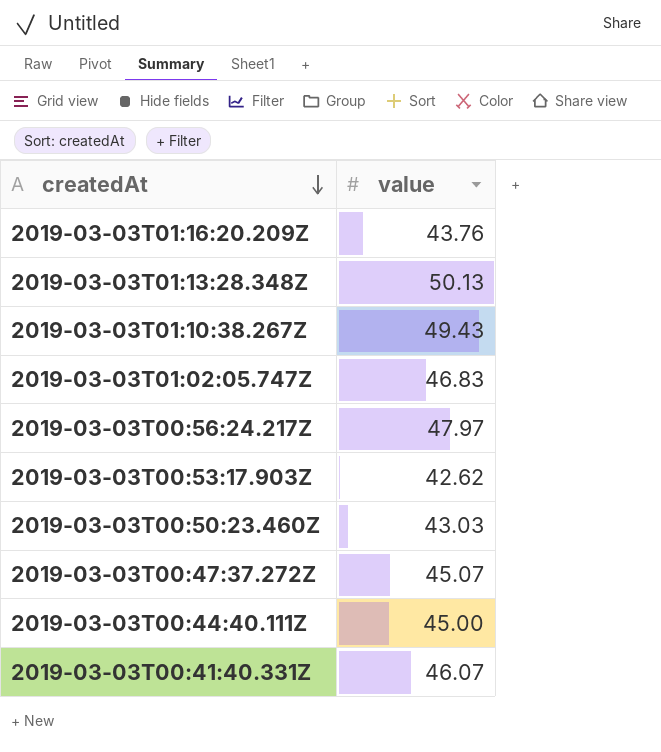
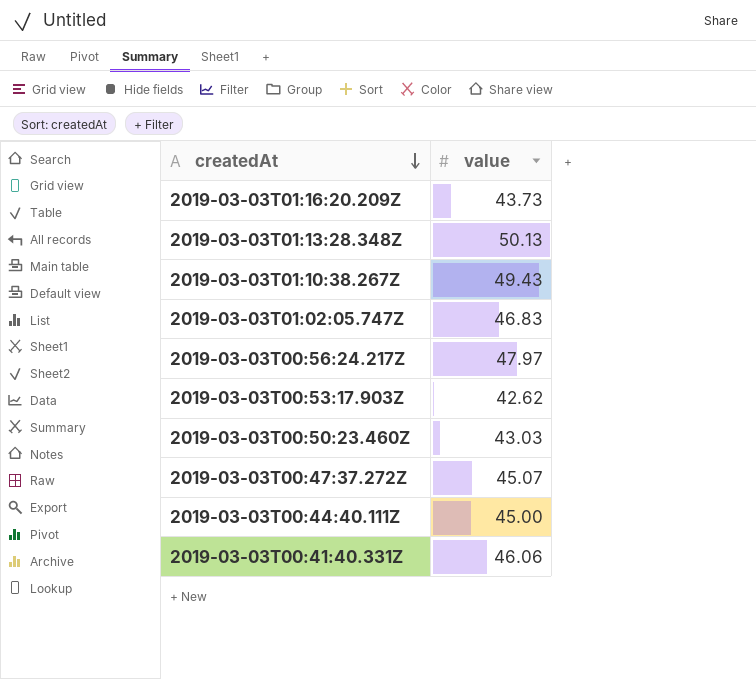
2019-03-03T01:16:20.209Z | value: 43.76 -> 43.73
2019-03-03T00:41:40.331Z | value: 46.07 -> 46.06

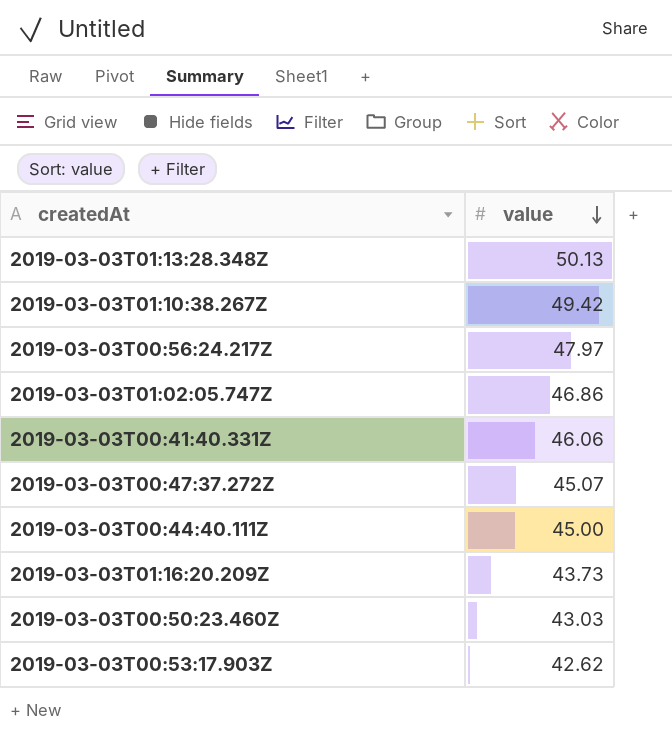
row order: createdAt descending -> value descending
2019-03-03T01:10:38.267Z | value: 49.43 -> 49.42
2019-03-03T01:02:05.747Z | value: 46.83 -> 46.86

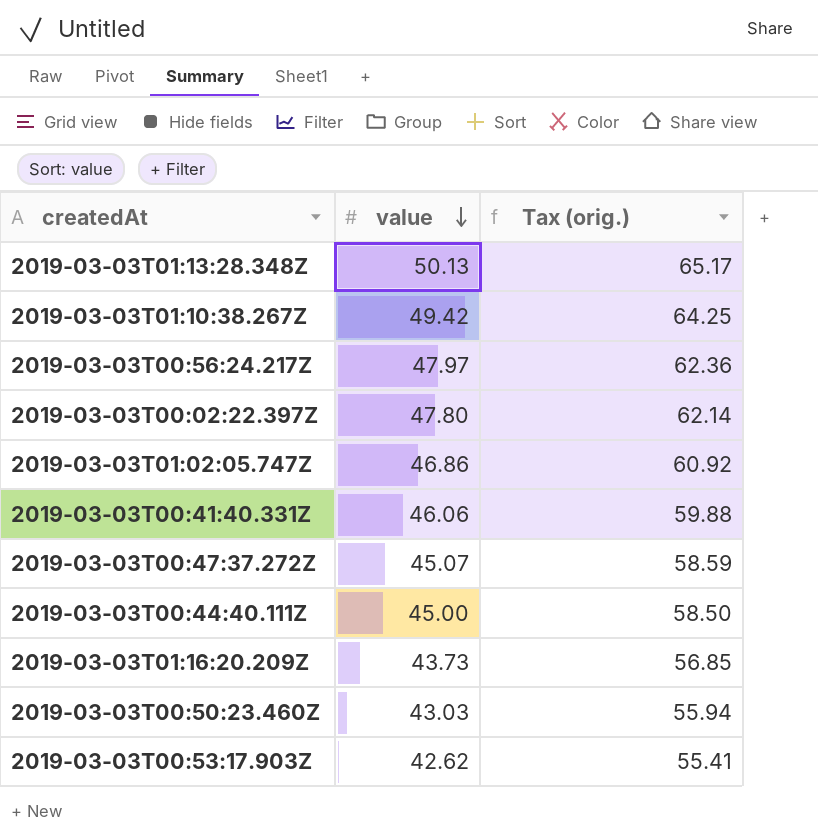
column Tax (orig.) | formula: none -> [value] * 1.3
row 2019-03-03T00:02:22.397Z: none -> 47.80 | 62.14

